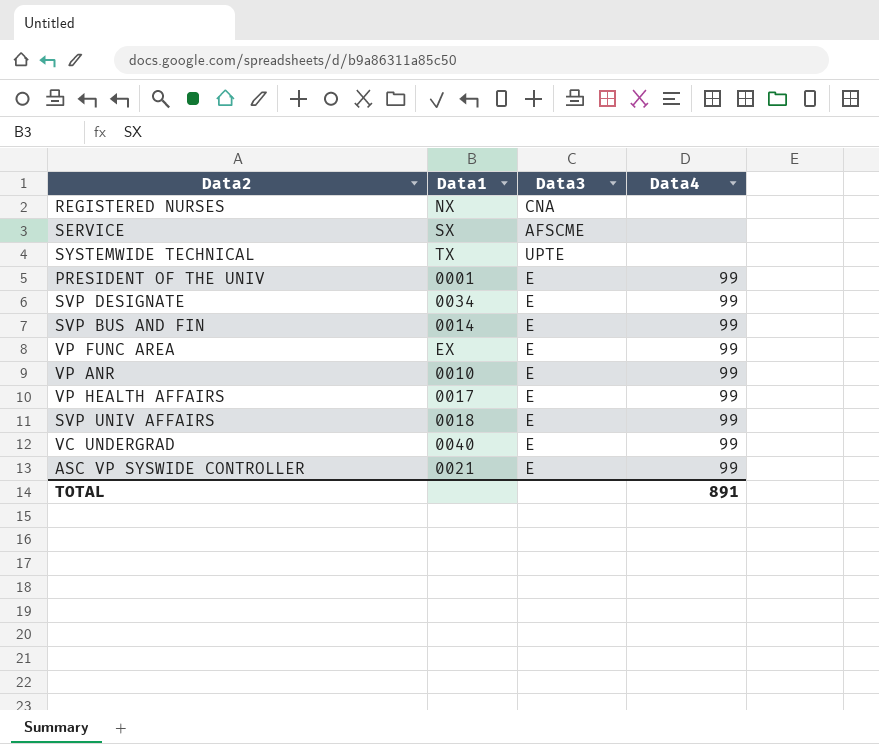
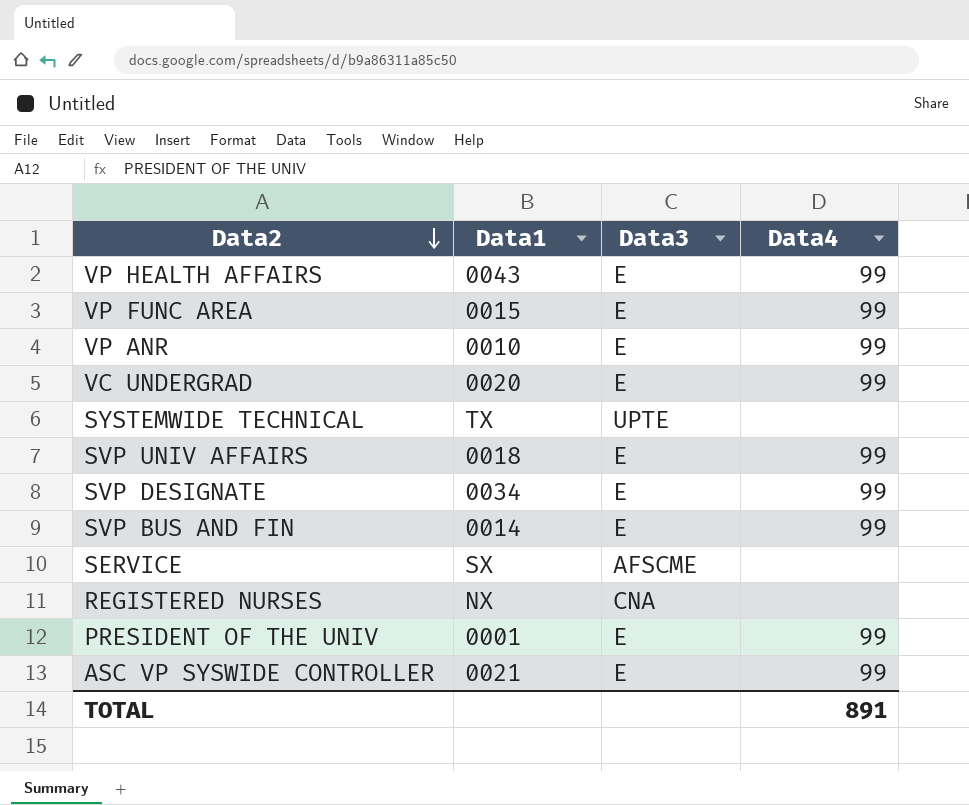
row order: none -> Data2 descending
VP HEALTH AFFAIRS | Data1: 0017 -> 0043
VP FUNC AREA | Data1: EX -> 0015
VC UNDERGRAD | Data1: 0040 -> 0020

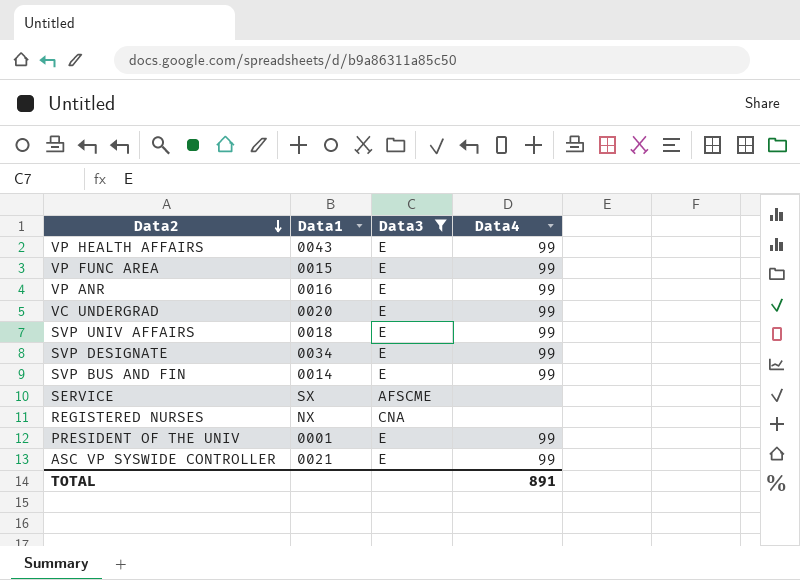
filter: none -> Data3 != UPTE
VP ANR | Data1: 0010 -> 0016

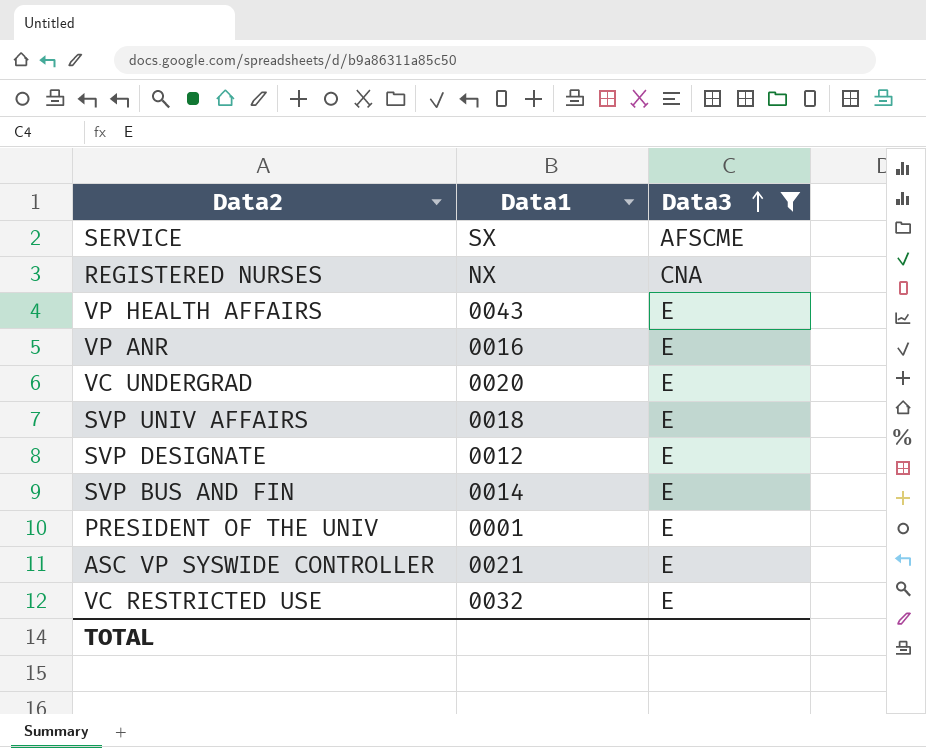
row order: Data2 descending -> Data3 ascending
column Data4 | position: 4 -> none
row VP FUNC AREA: 0015 | E | 99 -> none
SVP DESIGNATE | Data1: 0034 -> 0012
row VC RESTRICTED USE: none -> 0032 | E

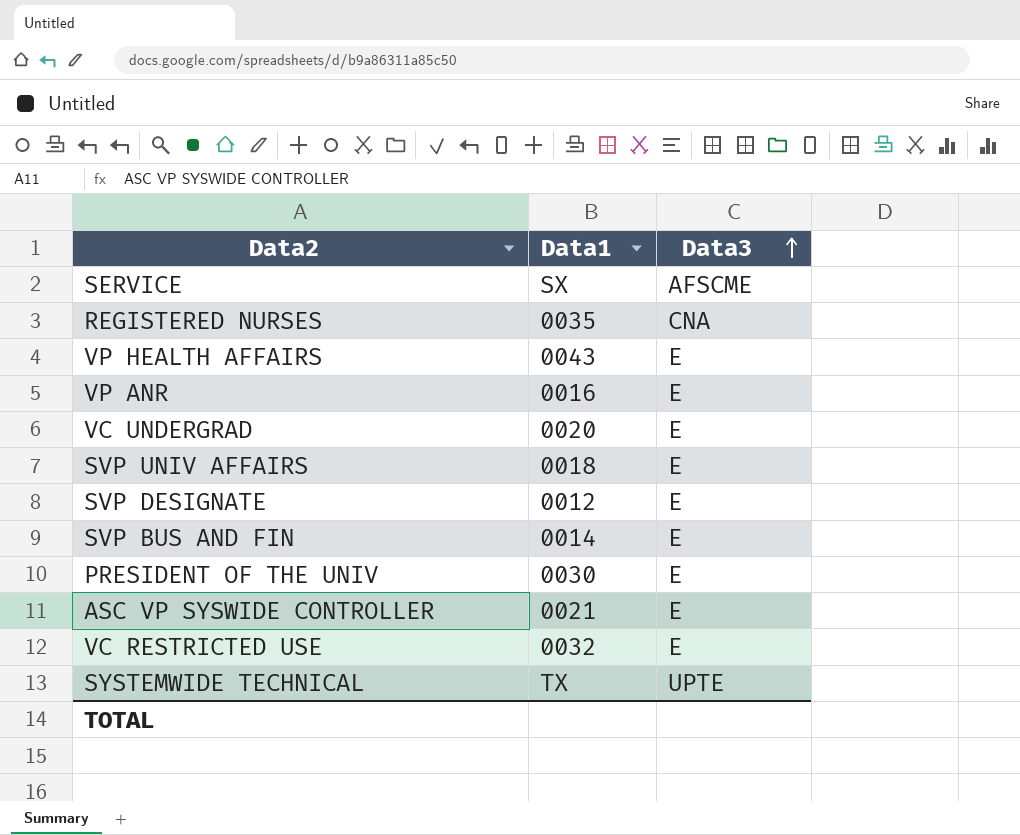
filter: Data3 != UPTE -> none
REGISTERED NURSES | Data1: NX -> 0035
PRESIDENT OF THE UNIV | Data1: 0001 -> 0030

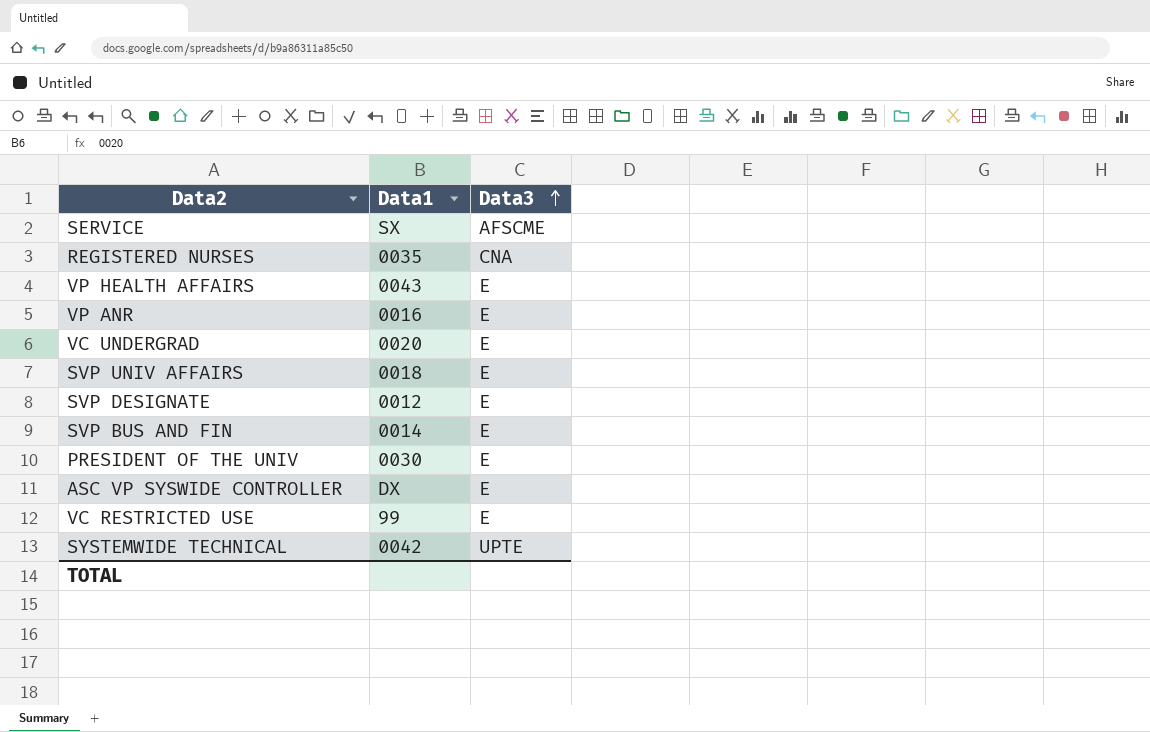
ASC VP SYSWIDE CONTROLLER | Data1: 0021 -> DX
VC RESTRICTED USE | Data1: 0032 -> 99
SYSTEMWIDE TECHNICAL | Data1: TX -> 0042

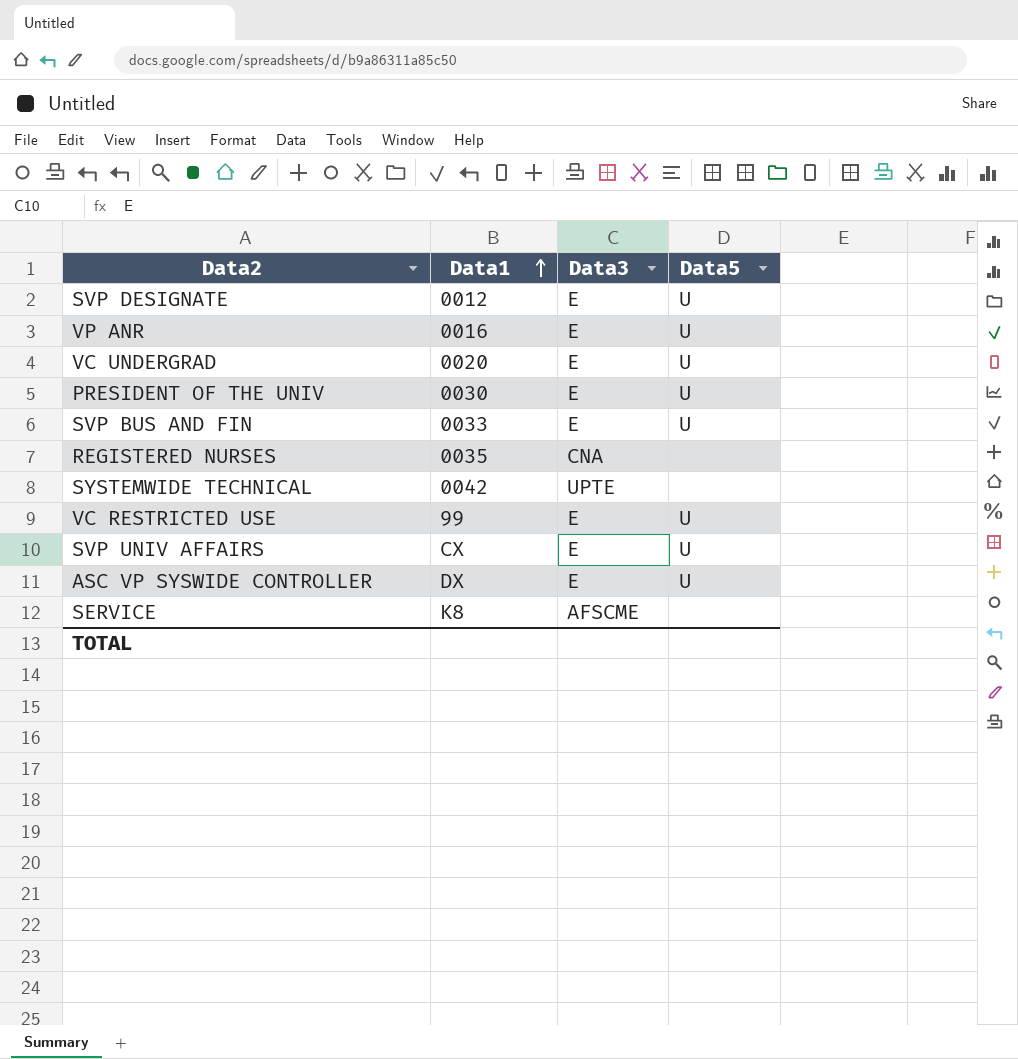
row order: Data3 ascending -> Data1 ascending
column Data5 | position: none -> 4
row VP HEALTH AFFAIRS: 0043 | E -> none
SVP BUS AND FIN | Data1: 0014 -> 0033
SVP UNIV AFFAIRS | Data1: 0018 -> CX
SERVICE | Data1: SX -> K8

